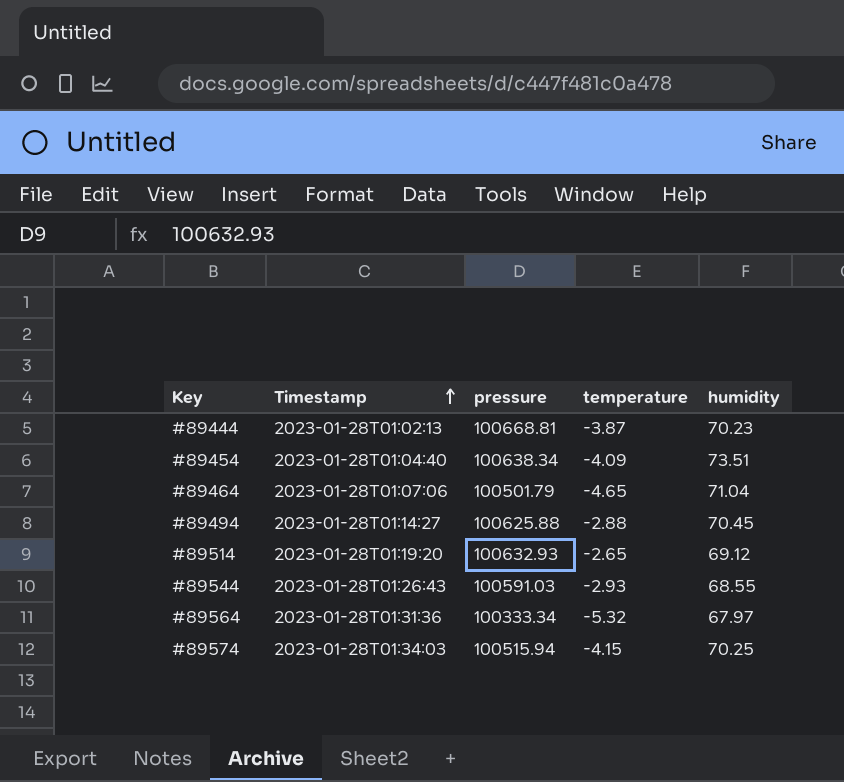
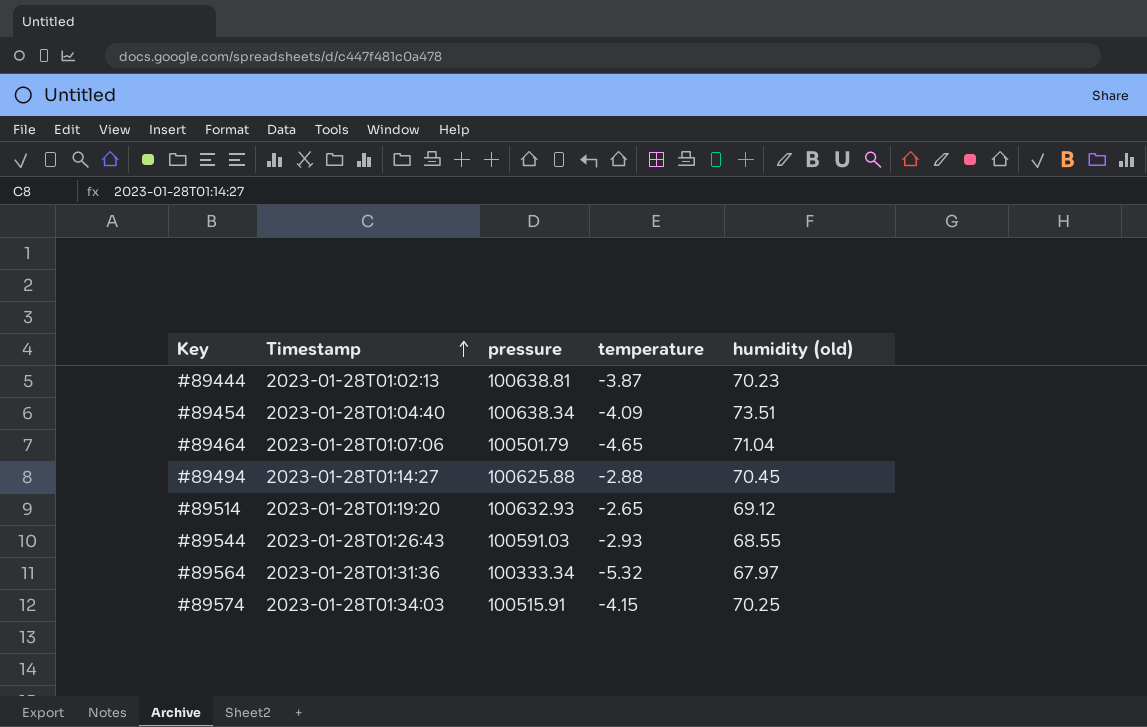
column name: humidity -> humidity (old)
#89444 | pressure: 100668.81 -> 100638.81
#89574 | pressure: 100515.94 -> 100515.91

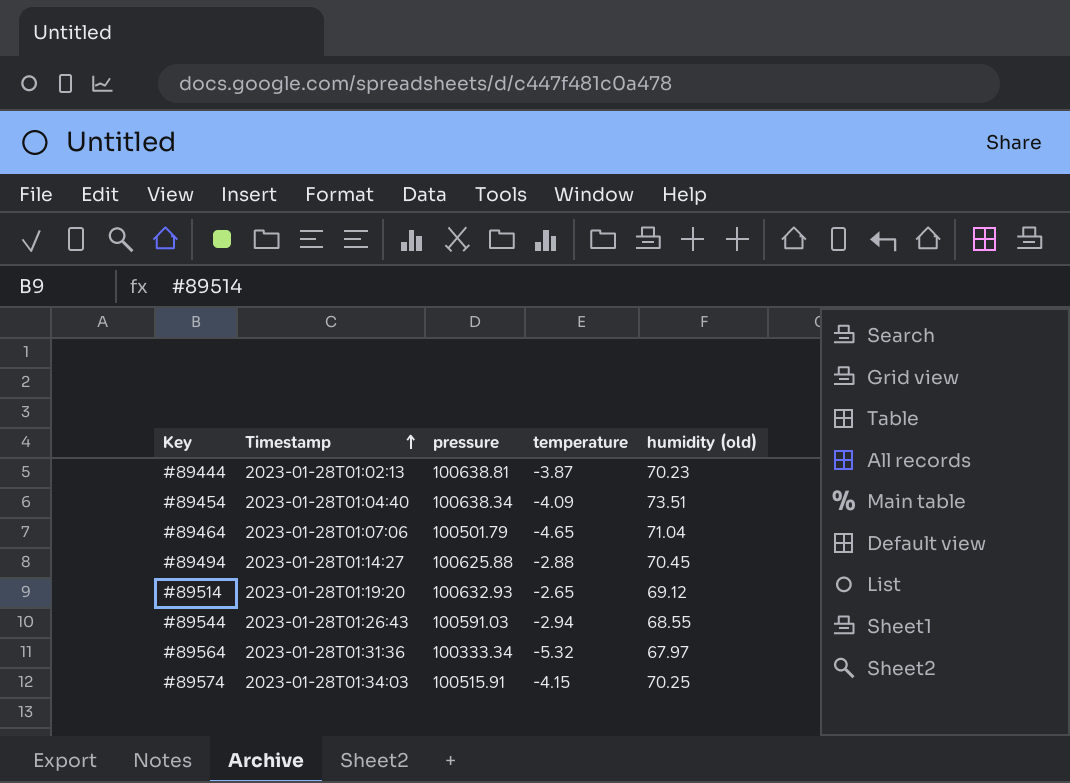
#89544 | temperature: -2.93 -> -2.94

